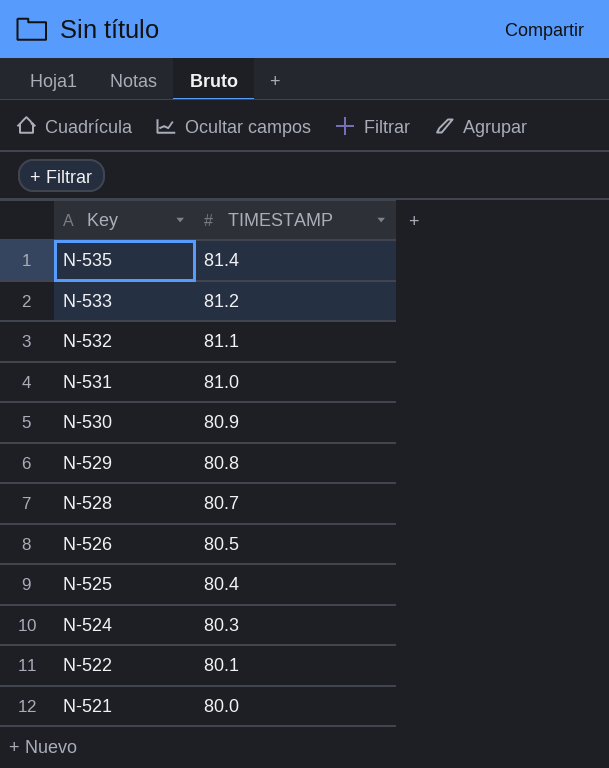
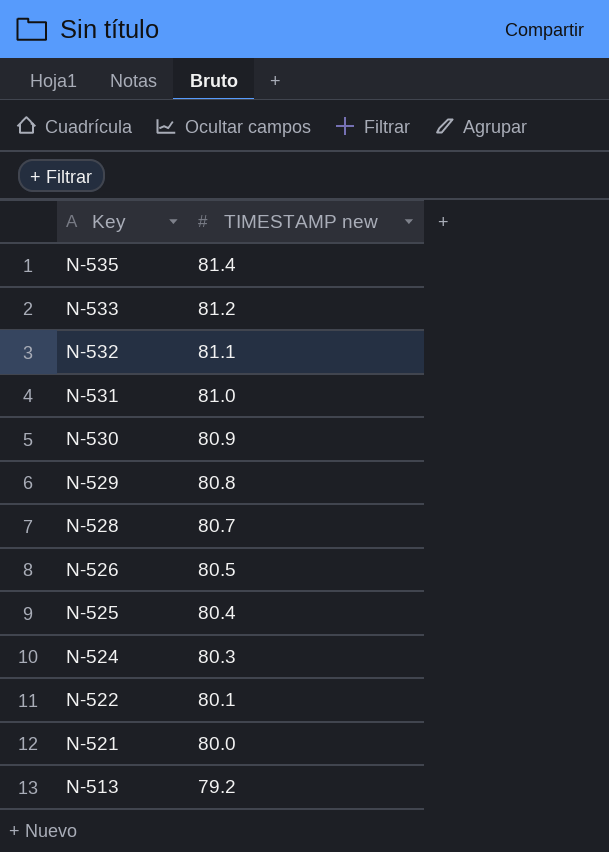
column name: TIMESTAMP -> TIMESTAMP new
row N-513: none -> 79.2

